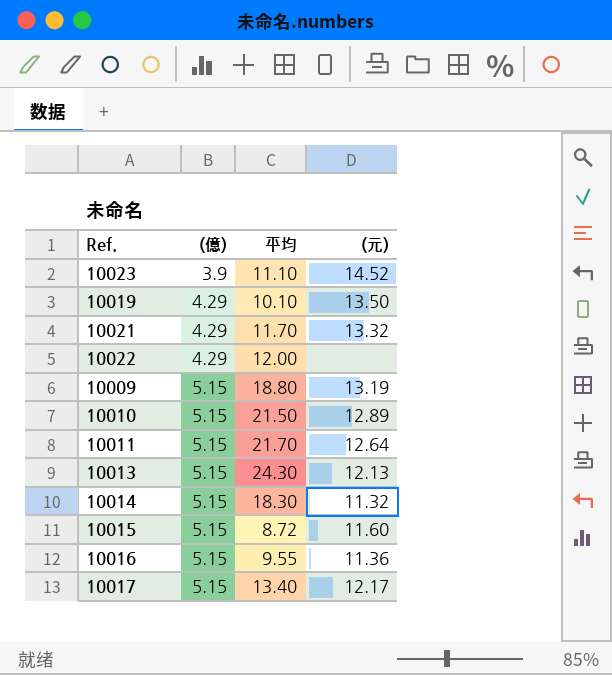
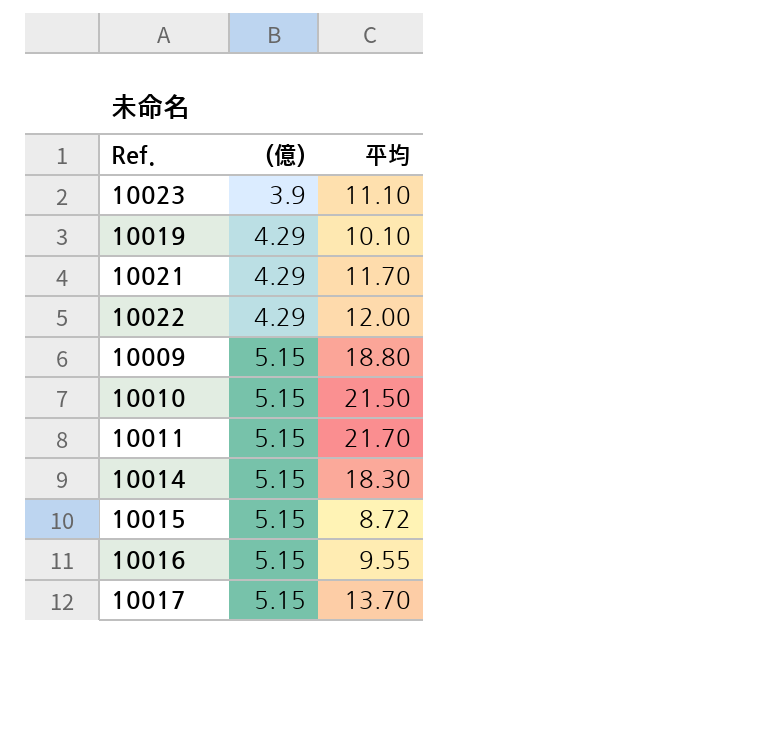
column (元) | position: 4 -> none
row 10013: 5.15 | 24.30 | 12.13 -> none
10017 | 平均: 13.40 -> 13.70

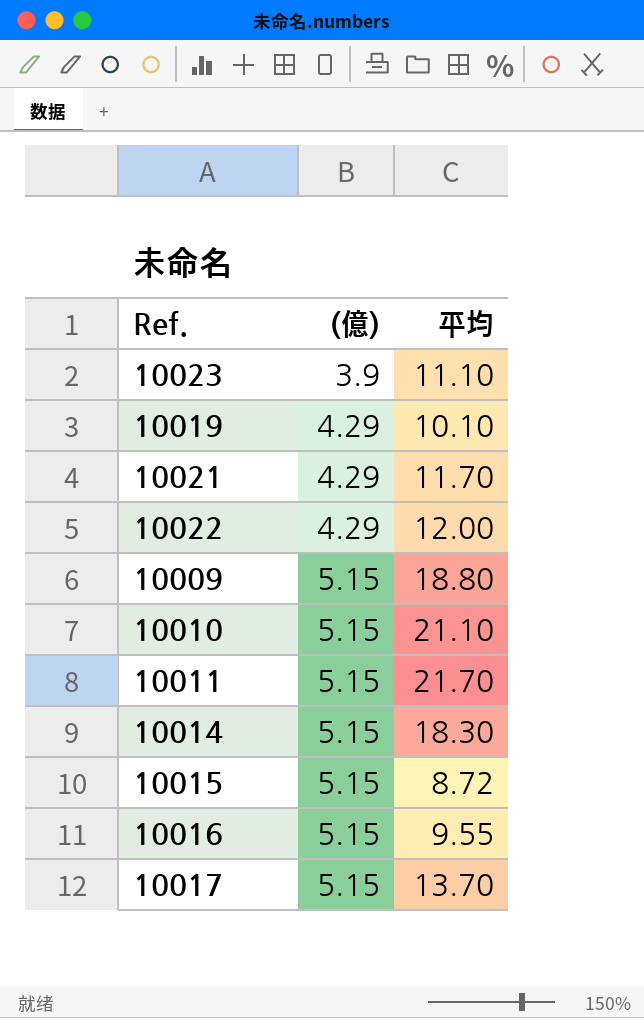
10010 | 平均: 21.50 -> 21.10

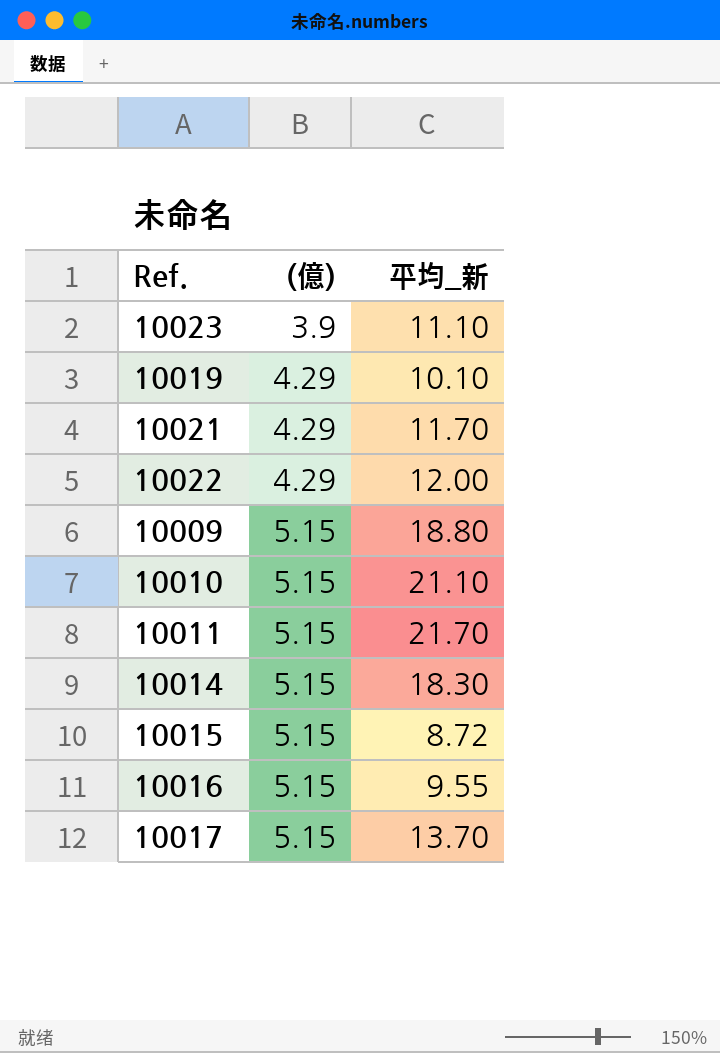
column name: 平均 -> 平均_新

